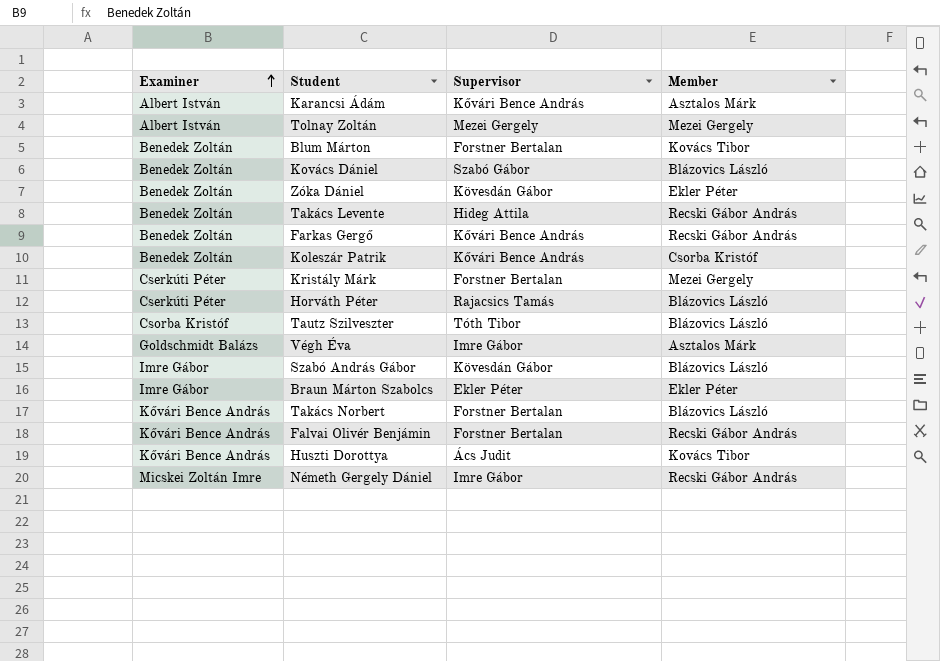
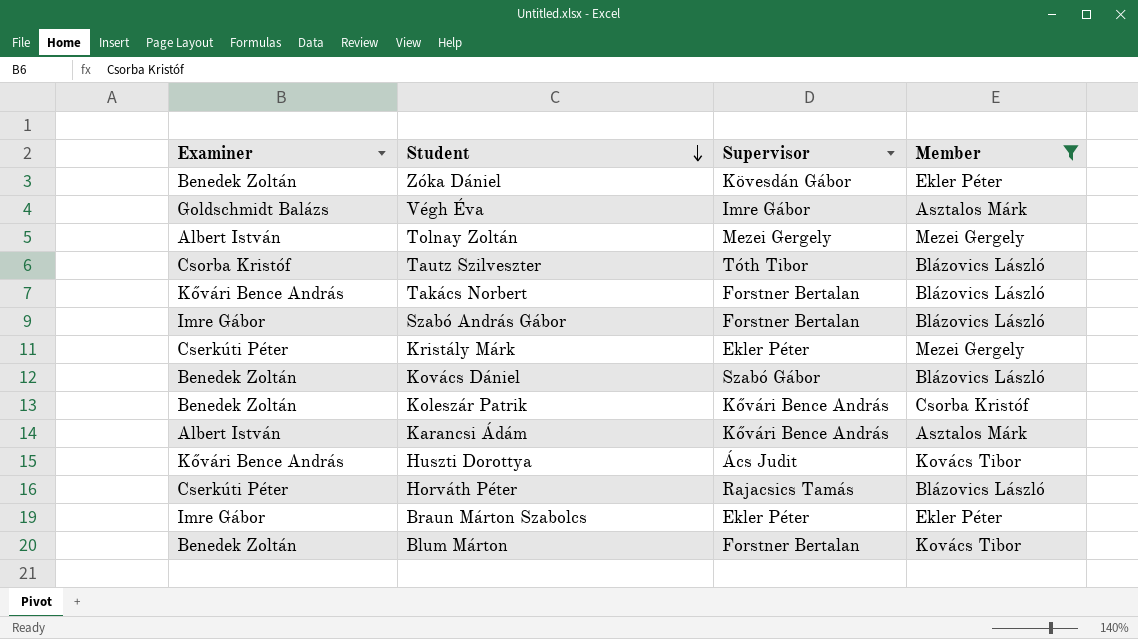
filter: none -> Member != Recski Gábor András
row order: Examiner ascending -> Student descending
Szabó András Gábor | Supervisor: Kövesdán Gábor -> Forstner Bertalan
Kristály Márk | Supervisor: Forstner Bertalan -> Ekler Péter

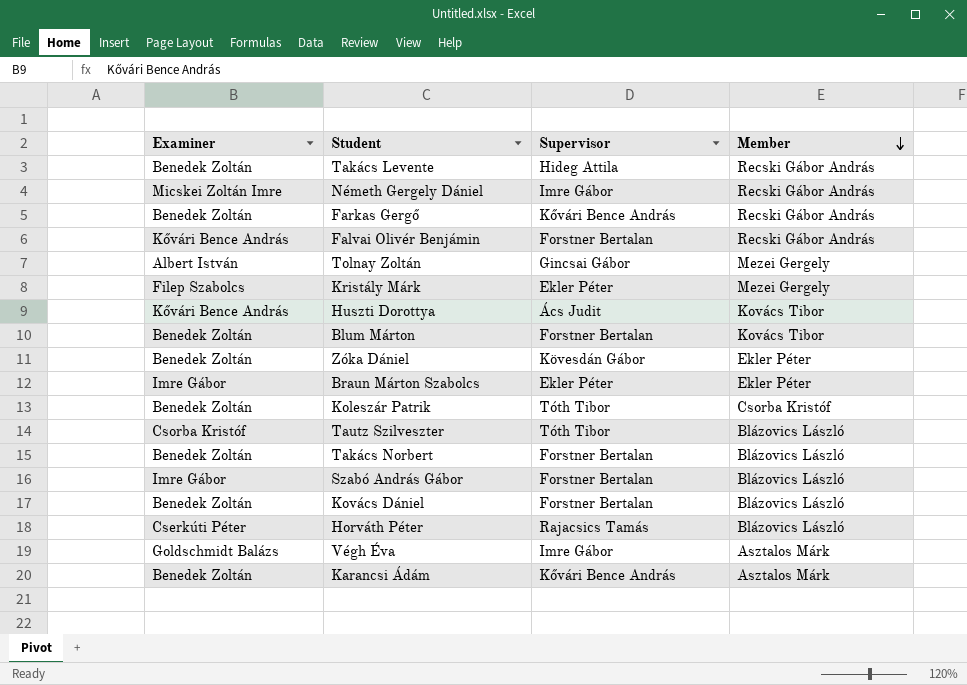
filter: Member != Recski Gábor András -> none
row order: Student descending -> Member descending
Tolnay Zoltán | Supervisor: Mezei Gergely -> Gincsai Gábor
Kristály Márk | Examiner: Cserkúti Péter -> Filep Szabolcs
Koleszár Patrik | Supervisor: Kővári Bence András -> Tóth Tibor
Takács Norbert | Examiner: Kővári Bence András -> Benedek Zoltán
Kovács Dániel | Supervisor: Szabó Gábor -> Forstner Bertalan
Karancsi Ádám | Examiner: Albert István -> Benedek Zoltán

